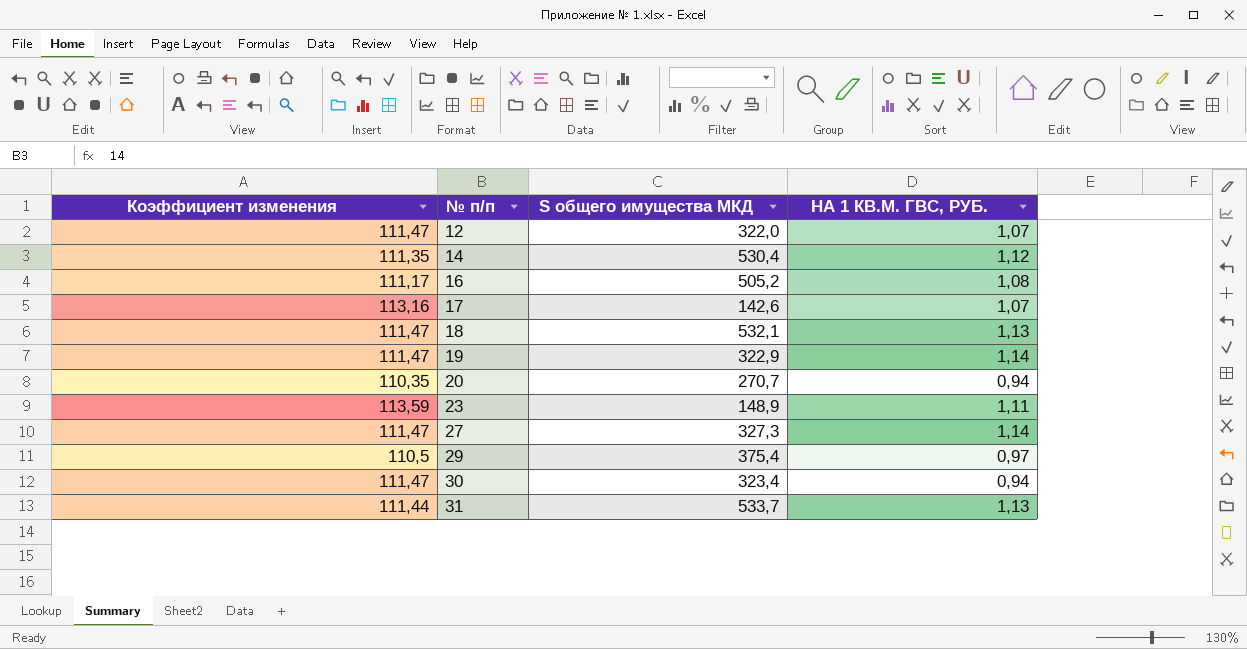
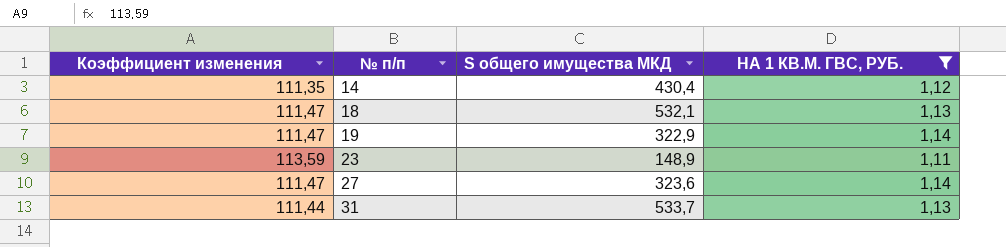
filter: none -> НА 1 КВ.М. ГВС, РУБ. >= 1,11
14 | S общего имущества МКД: 530,4 -> 430,4
27 | S общего имущества МКД: 327,3 -> 323,6

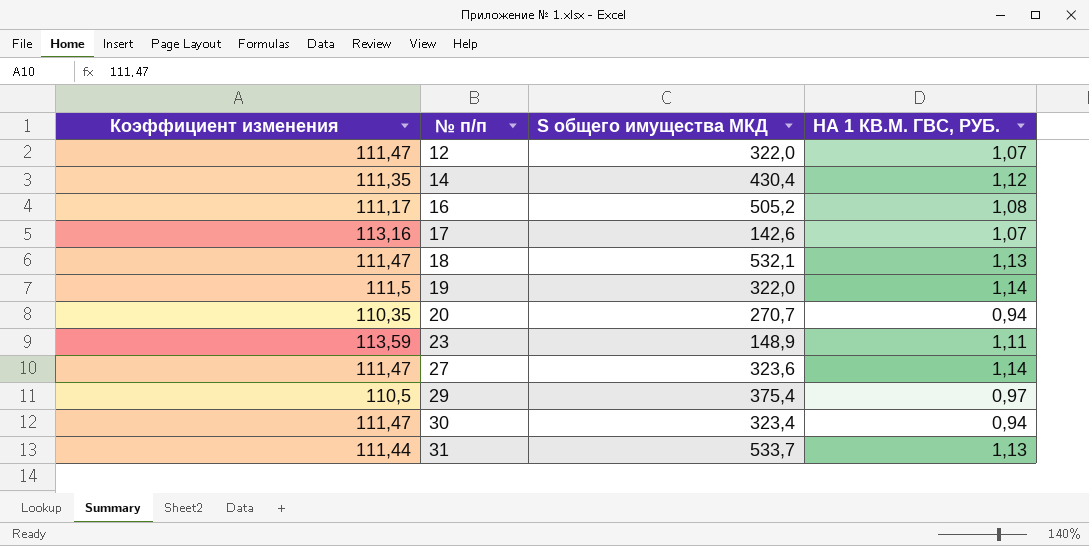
filter: НА 1 КВ.М. ГВС, РУБ. >= 1,11 -> none
19 | Коэффициент изменения: 111,47 -> 111,5
19 | S общего имущества МКД: 322,9 -> 322,0

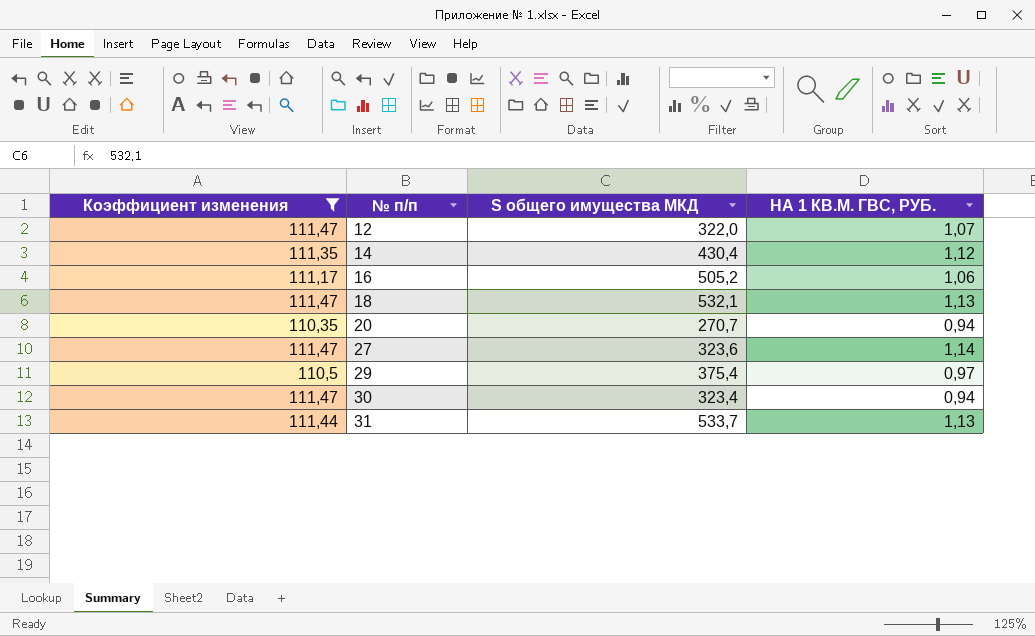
filter: none -> Коэффициент изменения <= 111,47
16 | НА 1 КВ.М. ГВС, РУБ.: 1,08 -> 1,06

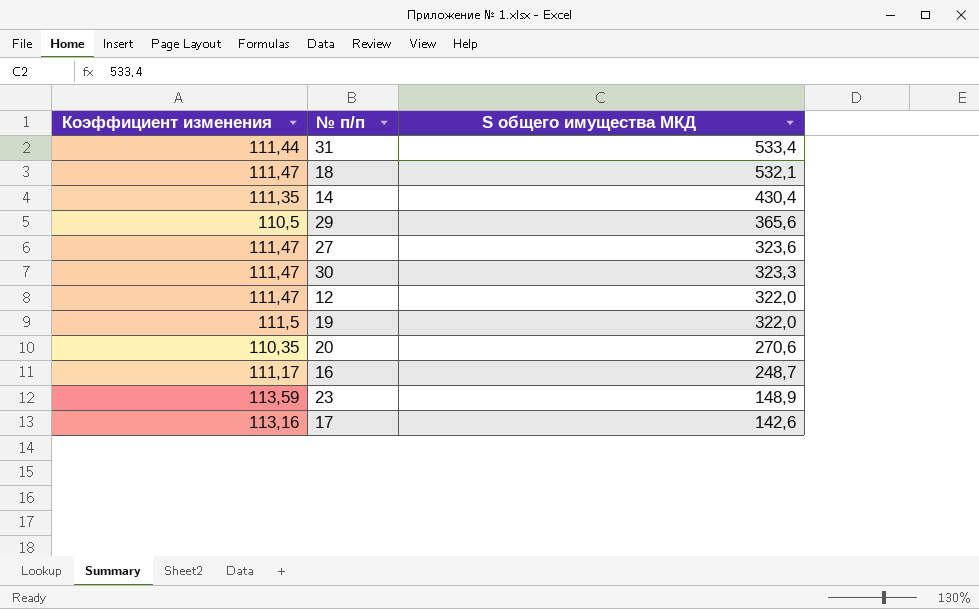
filter: Коэффициент изменения <= 111,47 -> none
row order: № п/п ascending -> S общего имущества МКД descending
column НА 1 КВ.М. ГВС, РУБ. | position: 4 -> none
31 | S общего имущества МКД: 533,7 -> 533,4
29 | S общего имущества МКД: 375,4 -> 365,6
30 | S общего имущества МКД: 323,4 -> 323,3
20 | S общего имущества МКД: 270,7 -> 270,6
16 | S общего имущества МКД: 505,2 -> 248,7

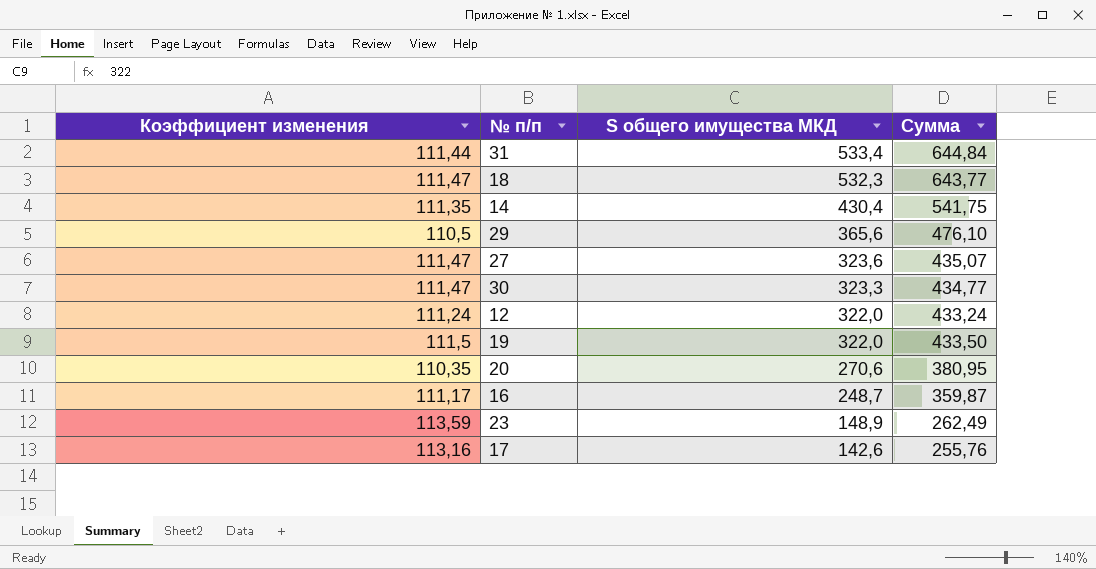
column Сумма | formula: none -> [Коэффициент изменения] + [S общего имущества МКД]
18 | S общего имущества МКД: 532,1 -> 532,3
12 | Коэффициент изменения: 111,47 -> 111,24

